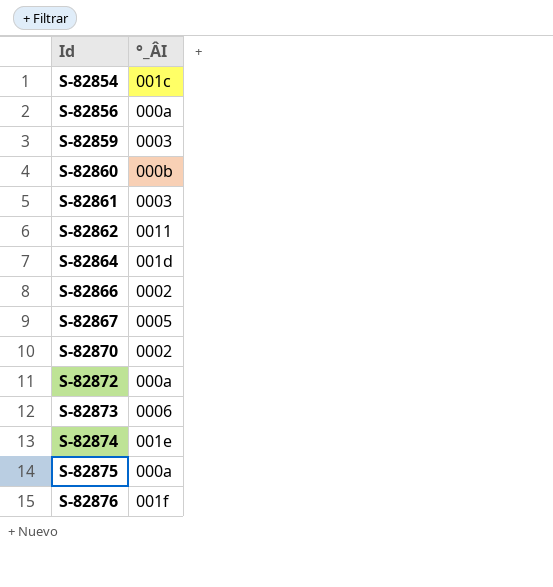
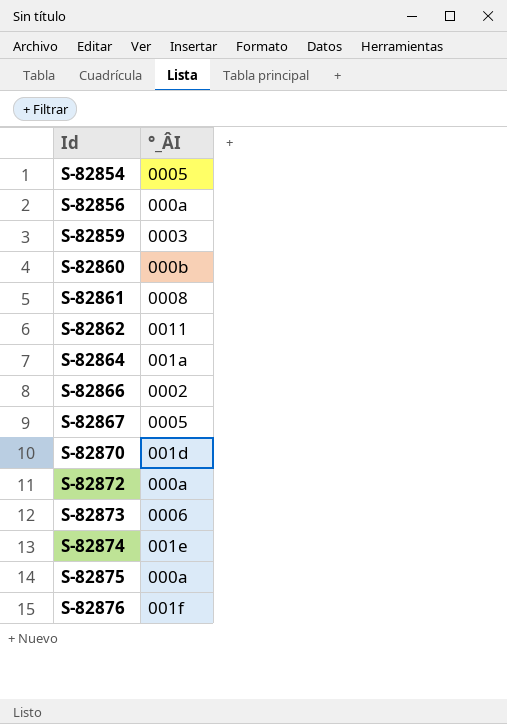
S-82854 | °_ÂI: 001c -> 0005
S-82861 | °_ÂI: 0003 -> 0008
S-82864 | °_ÂI: 001d -> 001a
S-82870 | °_ÂI: 0002 -> 001d

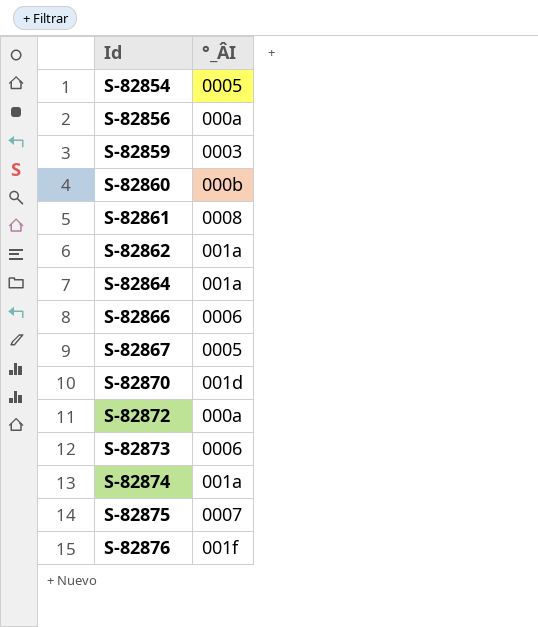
S-82862 | °_ÂI: 0011 -> 001a
S-82866 | °_ÂI: 0002 -> 0006
S-82874 | °_ÂI: 001e -> 001a
S-82875 | °_ÂI: 000a -> 0007

